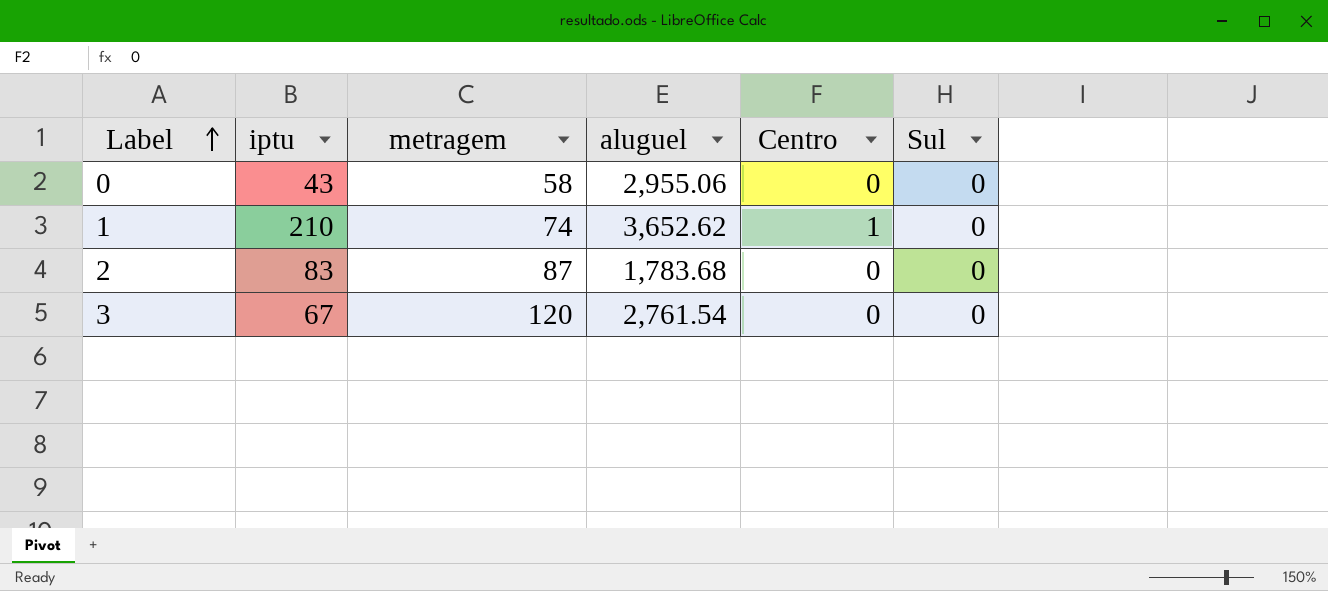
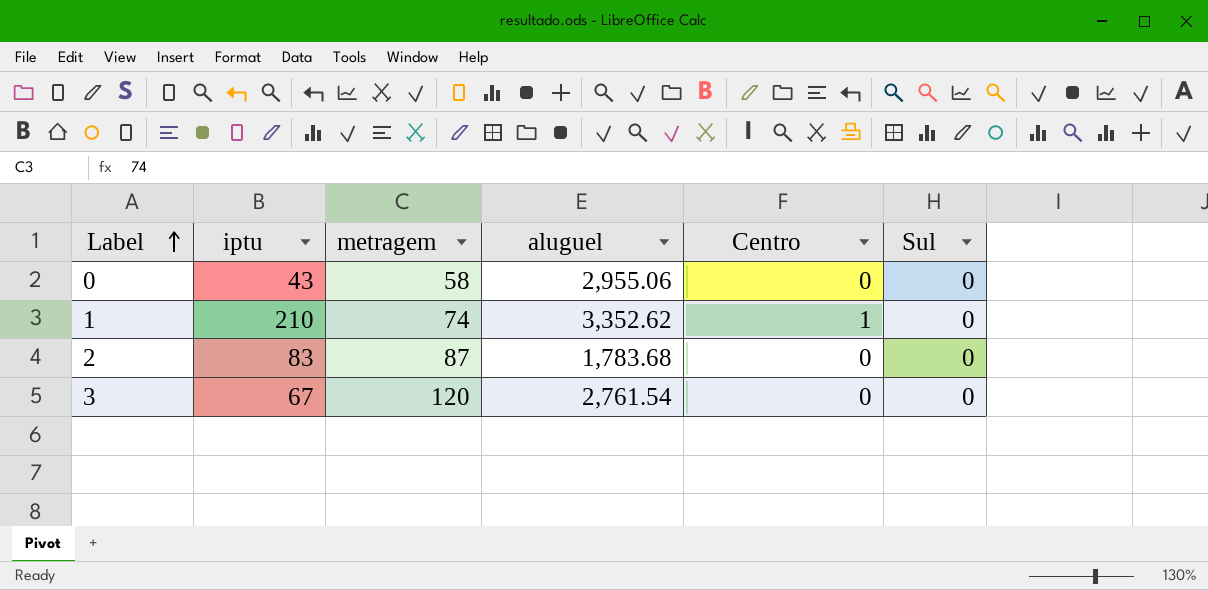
1 | aluguel: 3,652.62 -> 3,352.62

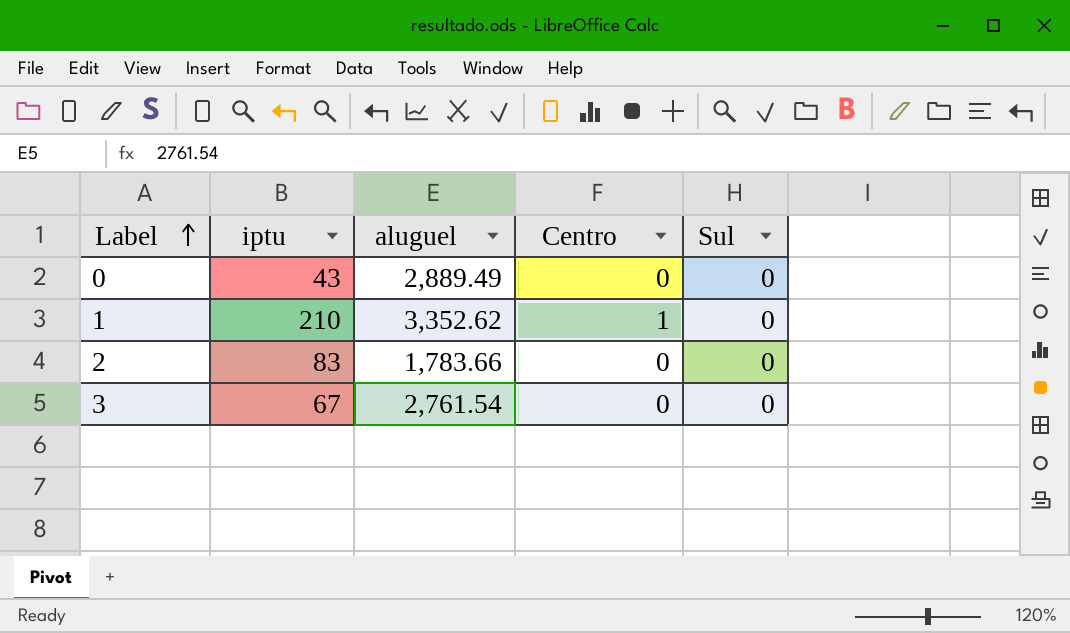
column metragem | position: 3 -> none
0 | aluguel: 2,955.06 -> 2,889.49
2 | aluguel: 1,783.68 -> 1,783.66

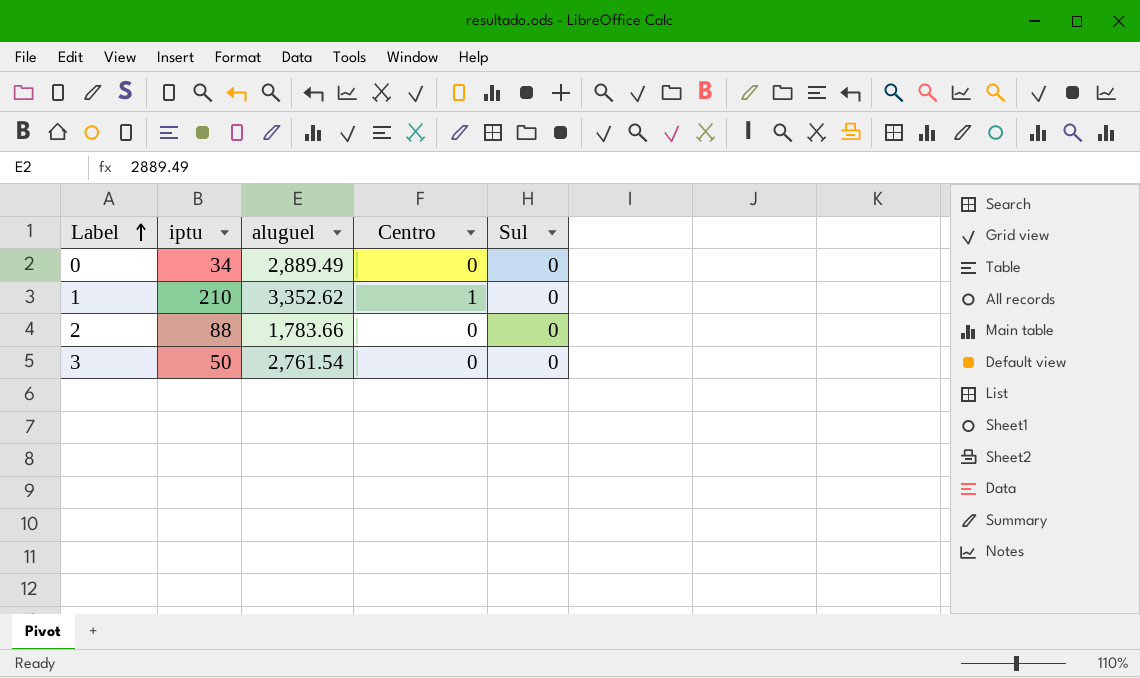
0 | iptu: 43 -> 34
2 | iptu: 83 -> 88
3 | iptu: 67 -> 50

